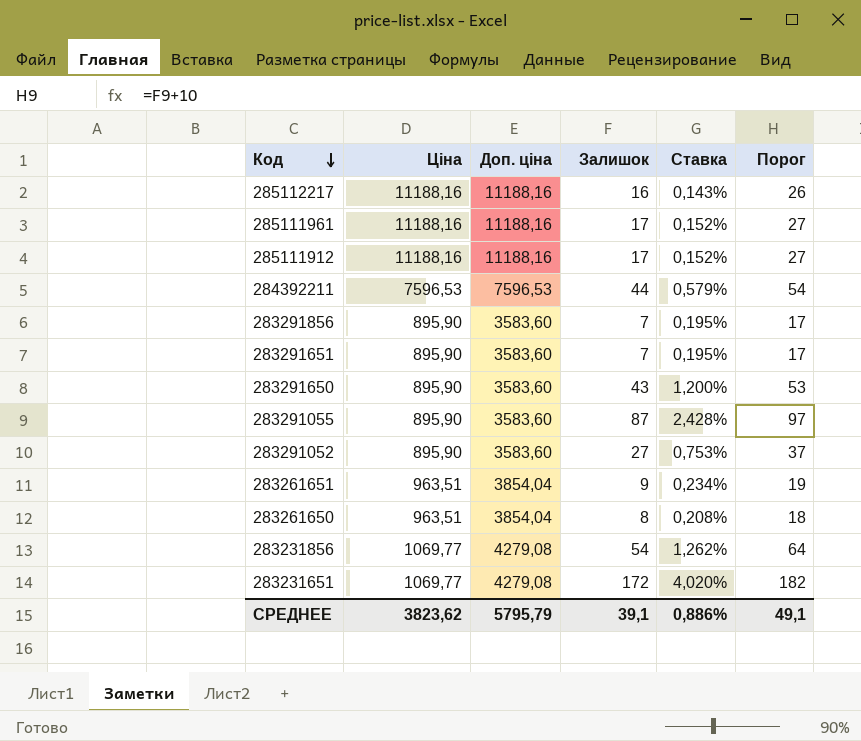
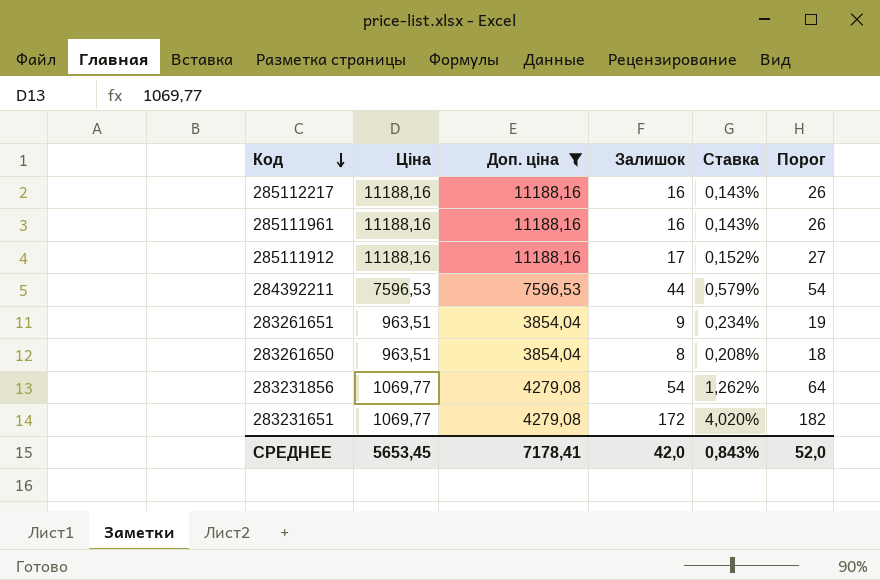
filter: none -> Доп. ціна != 3583,60
285111961 | Залишок: 17 -> 16
285111961 | Ставка: 0,152% -> 0,143%
285111961 | Порог: 27 -> 26
СРЕДНЕЕ | Ціна: 3823,62 -> 5653,45
СРЕДНЕЕ | Доп. ціна: 5795,79 -> 7178,41
СРЕДНЕЕ | Залишок: 39,1 -> 42,0
СРЕДНЕЕ | Ставка: 0,886% -> 0,843%
СРЕДНЕЕ | Порог: 49,1 -> 52,0

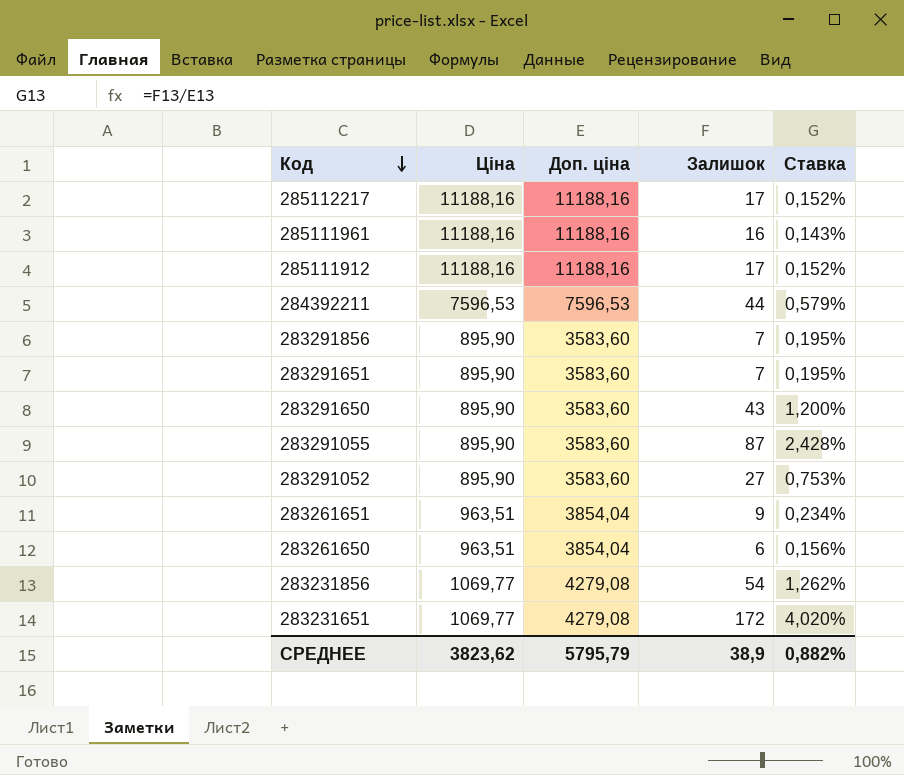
filter: Доп. ціна != 3583,60 -> none
column Порог | formula: [Залишок] + 10 -> none
285112217 | Залишок: 16 -> 17
285112217 | Ставка: 0,143% -> 0,152%
283261650 | Залишок: 8 -> 6
283261650 | Ставка: 0,208% -> 0,156%
СРЕДНЕЕ | Ціна: 5653,45 -> 3823,62
СРЕДНЕЕ | Доп. ціна: 7178,41 -> 5795,79
СРЕДНЕЕ | Залишок: 42,0 -> 38,9
СРЕДНЕЕ | Ставка: 0,843% -> 0,882%

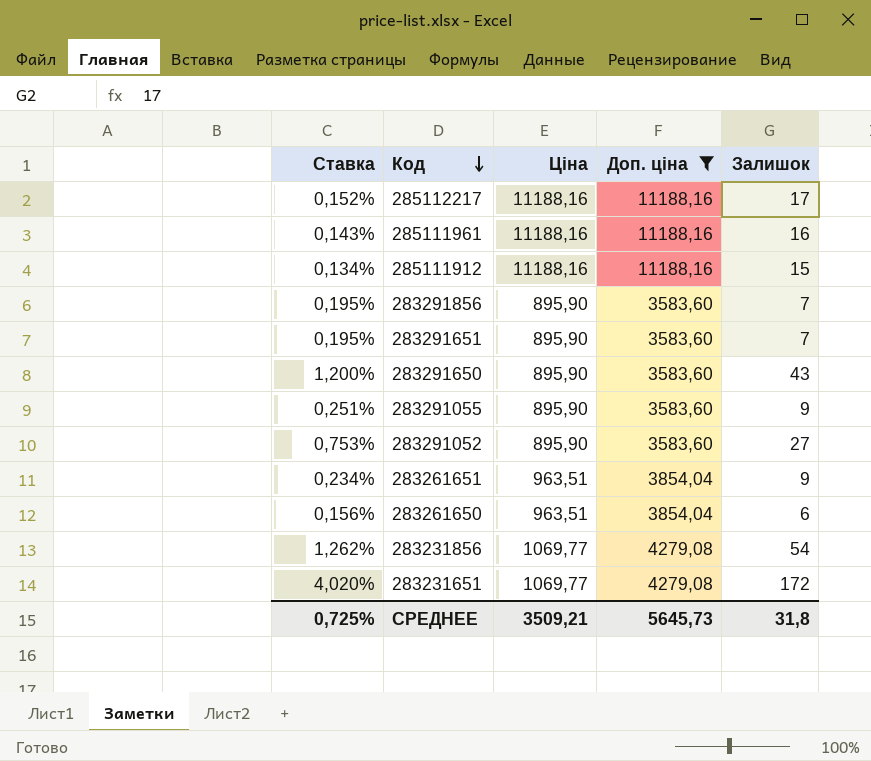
filter: none -> Доп. ціна != 7596,53
column Ставка | position: 5 -> 1
285111912 | Ставка: 0,152% -> 0,134%
285111912 | Залишок: 17 -> 15
283291055 | Ставка: 2,428% -> 0,251%
283291055 | Залишок: 87 -> 9
СРЕДНЕЕ | Ставка: 0,882% -> 0,725%
СРЕДНЕЕ | Ціна: 3823,62 -> 3509,21
СРЕДНЕЕ | Доп. ціна: 5795,79 -> 5645,73
СРЕДНЕЕ | Залишок: 38,9 -> 31,8

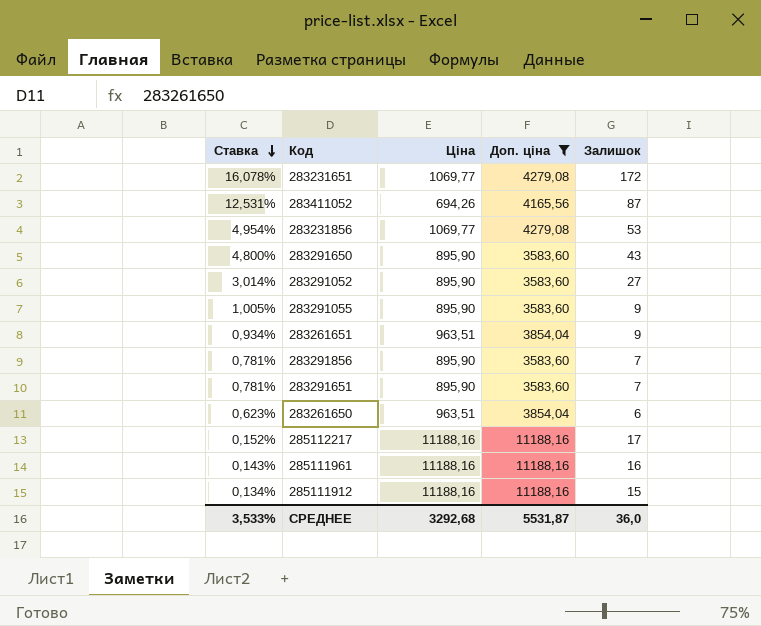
row order: Код descending -> Ставка descending
column Ставка | formula: [Залишок] / [Доп. ціна] -> [Залишок] / [Ціна]
row 283411052: none -> 12,531% | 694,26 | 4165,56 | 87
283231856 | Залишок: 54 -> 53
СРЕДНЕЕ | Ставка: 0,725% -> 3,533%
СРЕДНЕЕ | Ціна: 3509,21 -> 3292,68
СРЕДНЕЕ | Доп. ціна: 5645,73 -> 5531,87
СРЕДНЕЕ | Залишок: 31,8 -> 36,0

